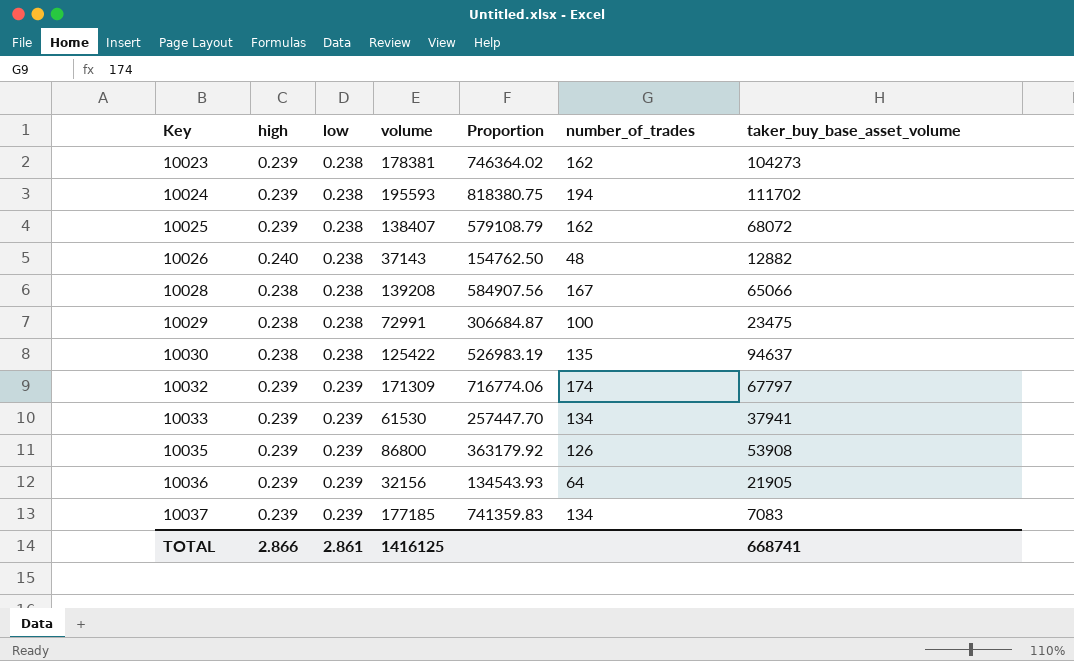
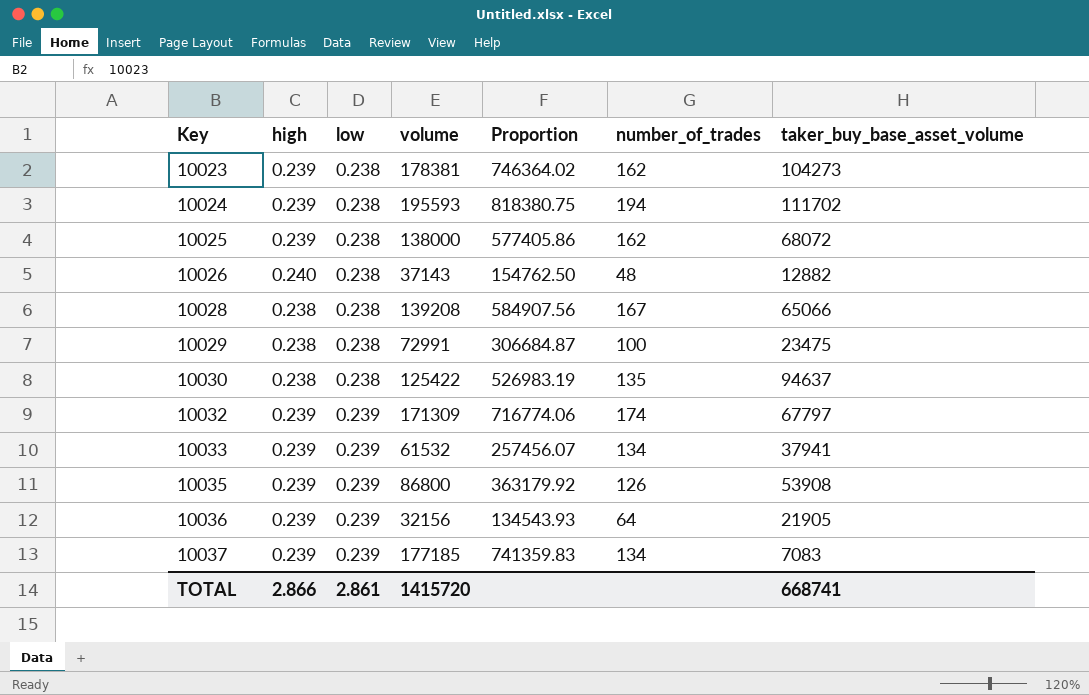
10025 | volume: 138407 -> 138000
10025 | Proportion: 579108.79 -> 577405.86
10033 | volume: 61530 -> 61532
10033 | Proportion: 257447.70 -> 257456.07
TOTAL | volume: 1416125 -> 1415720

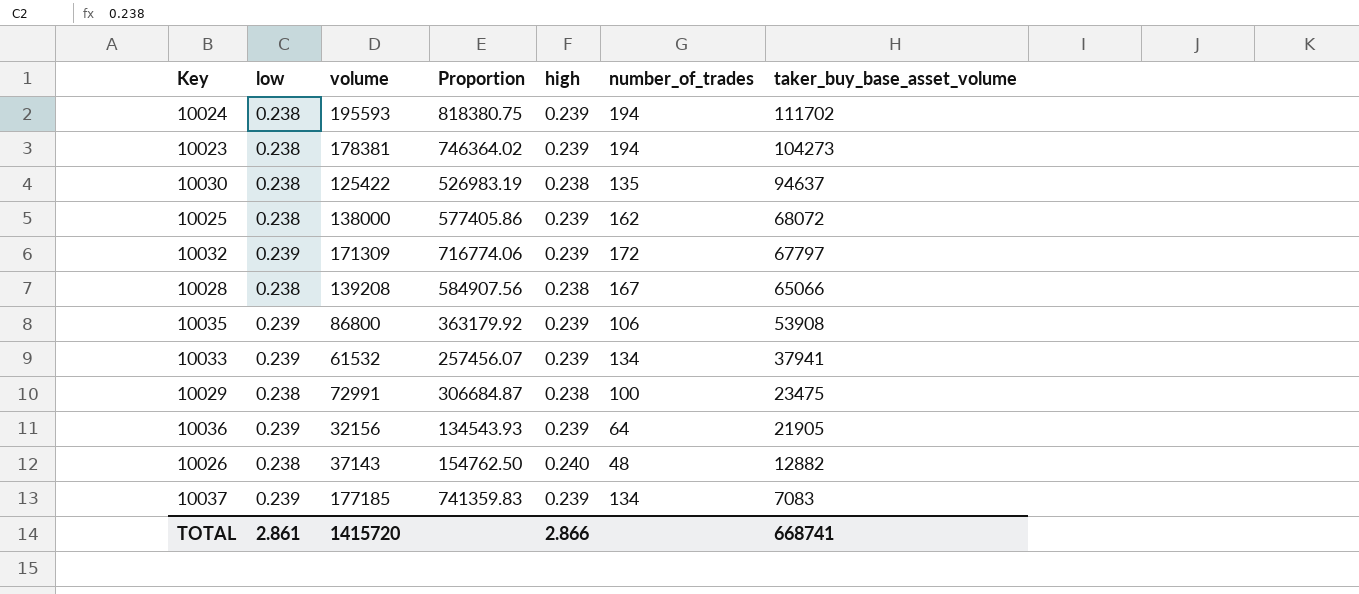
row order: Key ascending -> taker_buy_base_asset_volume descending
column high | position: 2 -> 5
10023 | number_of_trades: 162 -> 194
10032 | number_of_trades: 174 -> 172
10035 | number_of_trades: 126 -> 106

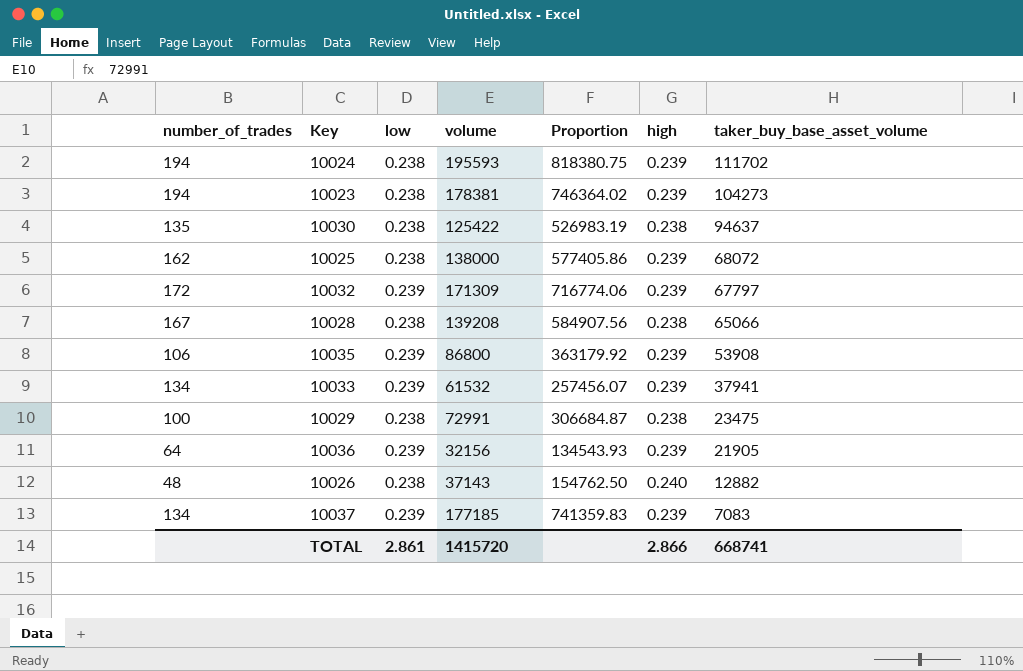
column number_of_trades | position: 6 -> 1

